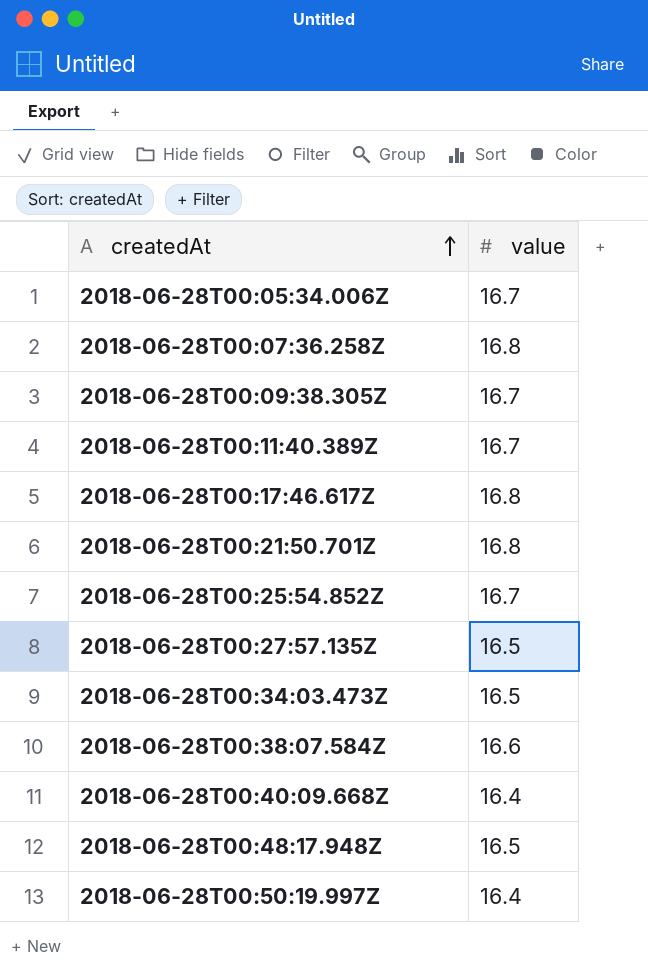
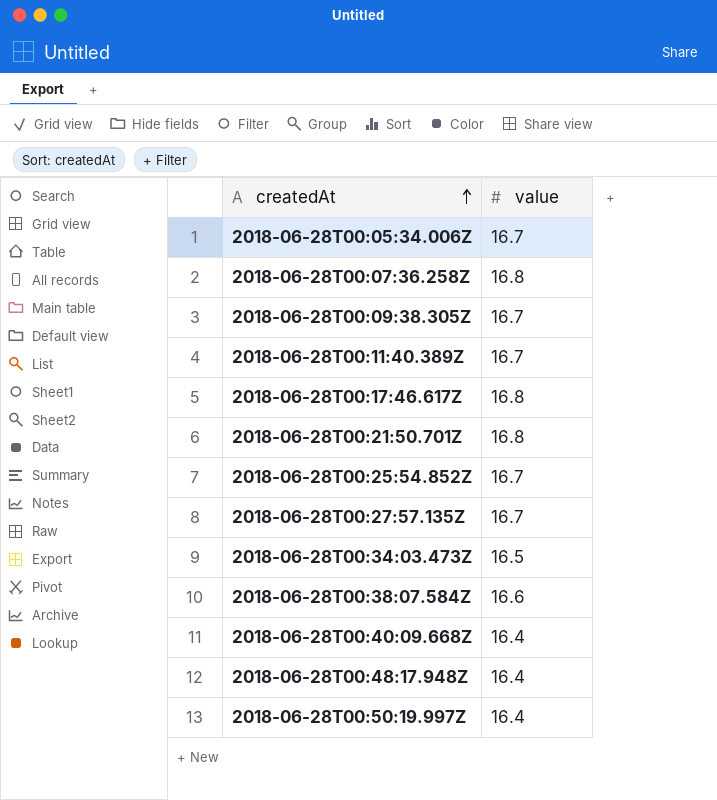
2018-06-28T00:27:57.135Z | value: 16.5 -> 16.7
2018-06-28T00:48:17.948Z | value: 16.5 -> 16.4

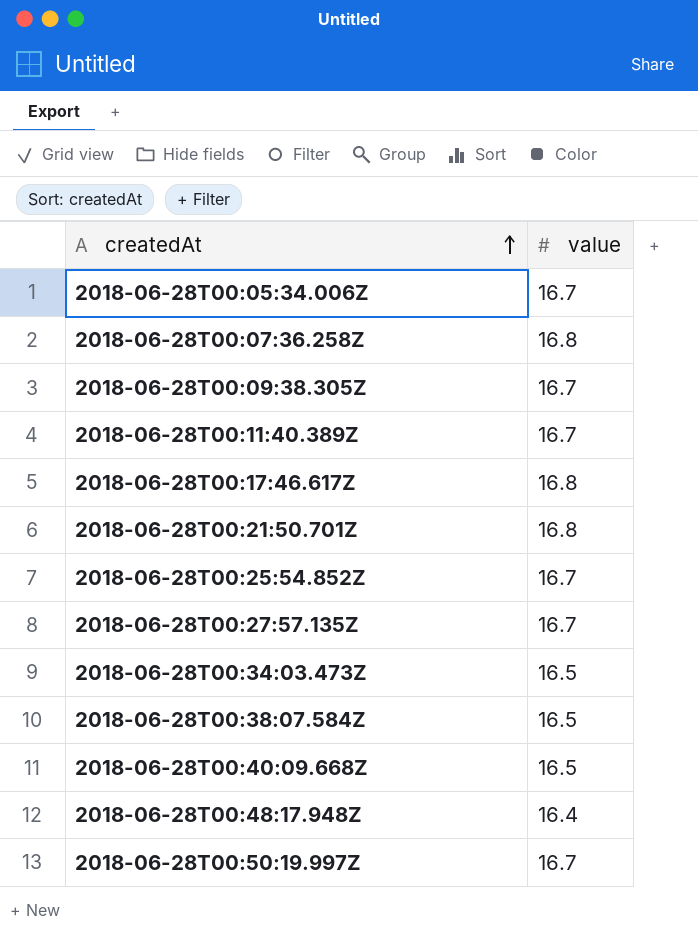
2018-06-28T00:38:07.584Z | value: 16.6 -> 16.5
2018-06-28T00:40:09.668Z | value: 16.4 -> 16.5
2018-06-28T00:50:19.997Z | value: 16.4 -> 16.7

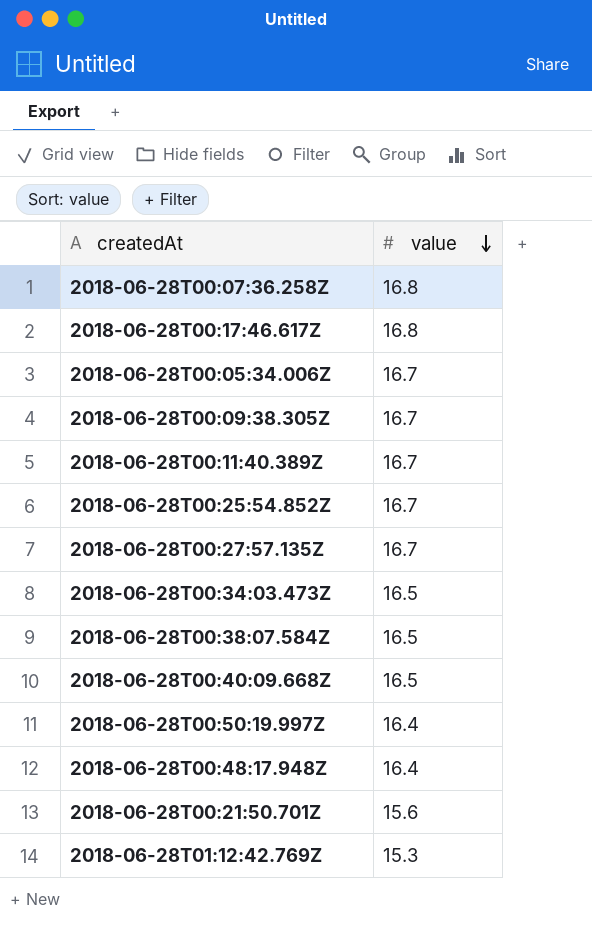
row order: createdAt ascending -> value descending
2018-06-28T00:50:19.997Z | value: 16.7 -> 16.4
2018-06-28T00:21:50.701Z | value: 16.8 -> 15.6
row 2018-06-28T01:12:42.769Z: none -> 15.3

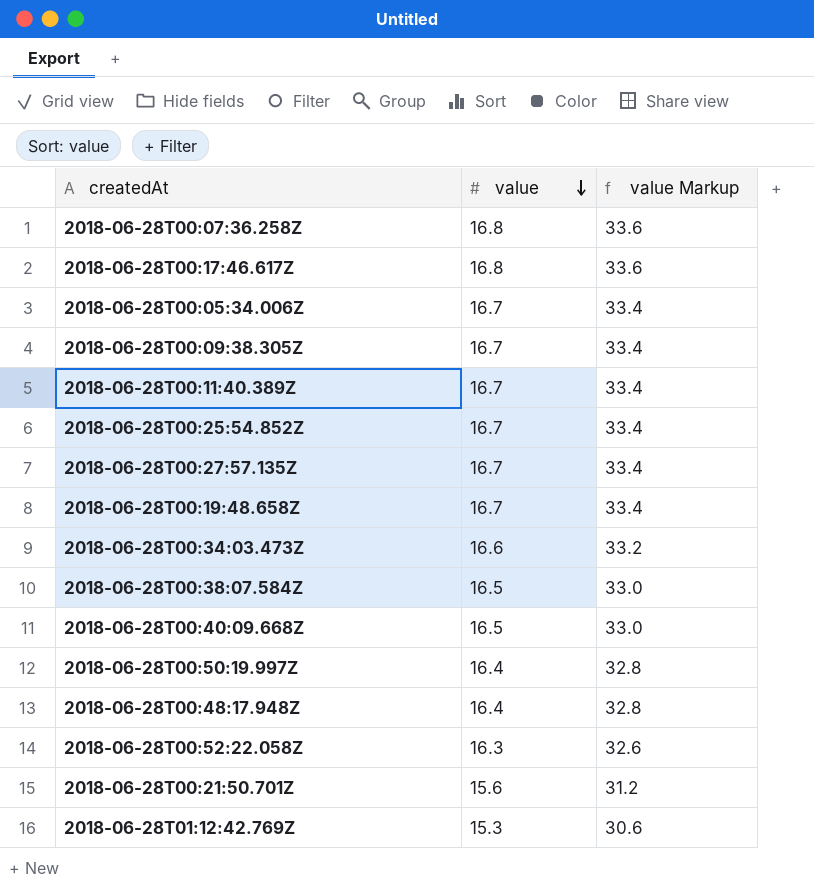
column value Markup | formula: none -> [value] * 2
row 2018-06-28T00:19:48.658Z: none -> 16.7 | 33.4
2018-06-28T00:34:03.473Z | value: 16.5 -> 16.6
row 2018-06-28T00:52:22.058Z: none -> 16.3 | 32.6

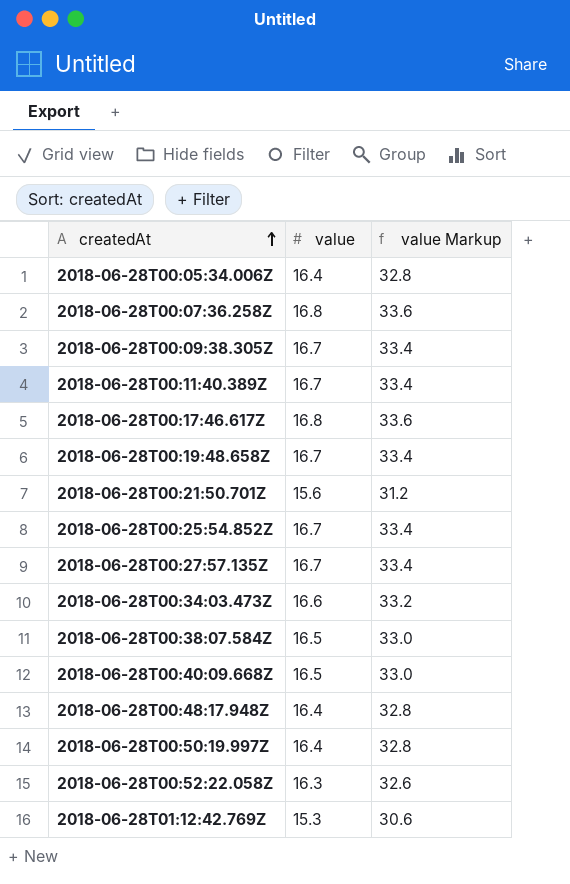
row order: value descending -> createdAt ascending
2018-06-28T00:05:34.006Z | value: 16.7 -> 16.4
2018-06-28T00:05:34.006Z | value Markup: 33.4 -> 32.8

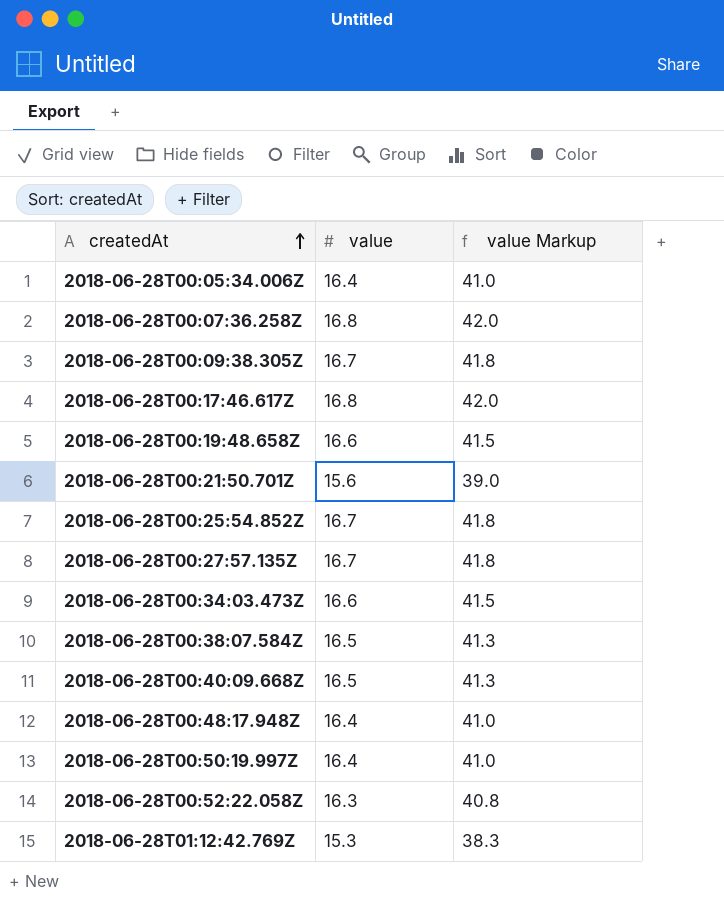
column value Markup | formula: [value] * 2 -> [value] * 2.5
row 2018-06-28T00:11:40.389Z: 16.7 | 33.4 -> none
2018-06-28T00:19:48.658Z | value: 16.7 -> 16.6

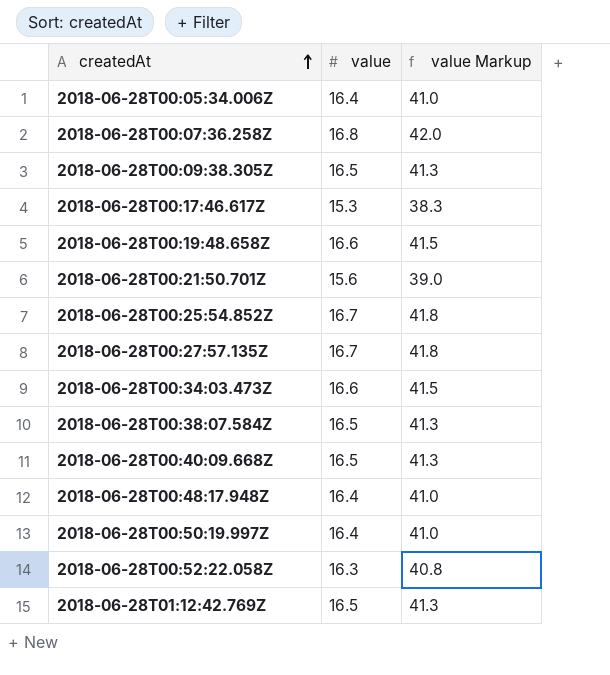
2018-06-28T00:09:38.305Z | value: 16.7 -> 16.5
2018-06-28T00:09:38.305Z | value Markup: 41.8 -> 41.3
2018-06-28T00:17:46.617Z | value: 16.8 -> 15.3
2018-06-28T00:17:46.617Z | value Markup: 42.0 -> 38.3
2018-06-28T01:12:42.769Z | value: 15.3 -> 16.5
2018-06-28T01:12:42.769Z | value Markup: 38.3 -> 41.3

